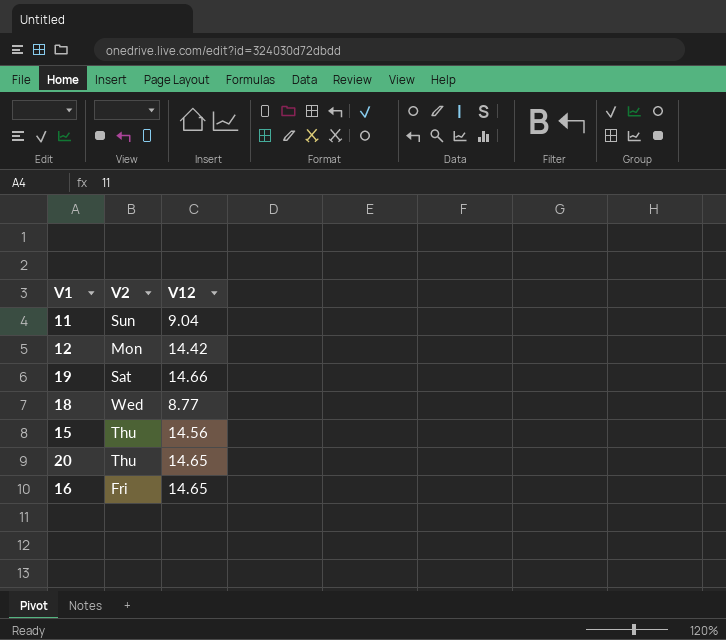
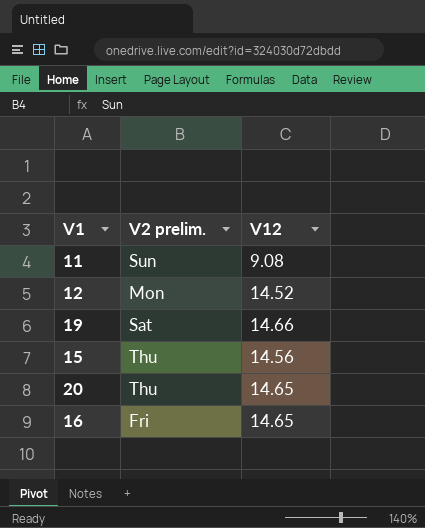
column name: V2 -> V2 prelim.
row 18: Wed | 8.77 -> none
11 | V12: 9.04 -> 9.08
12 | V12: 14.42 -> 14.52

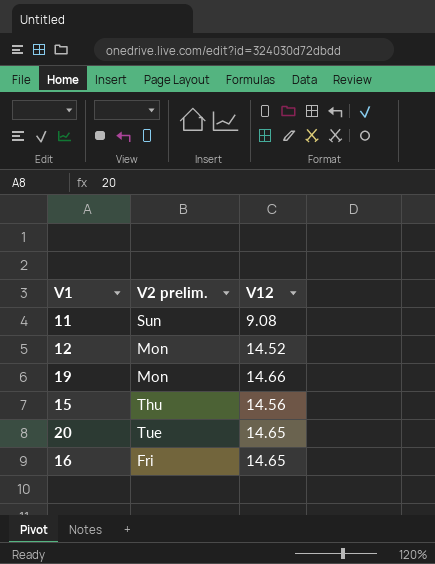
19 | V2 prelim.: Sat -> Mon
20 | V2 prelim.: Thu -> Tue

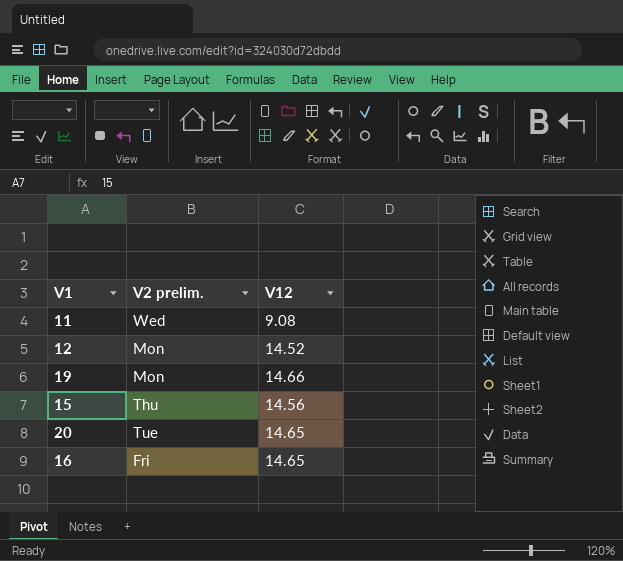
11 | V2 prelim.: Sun -> Wed

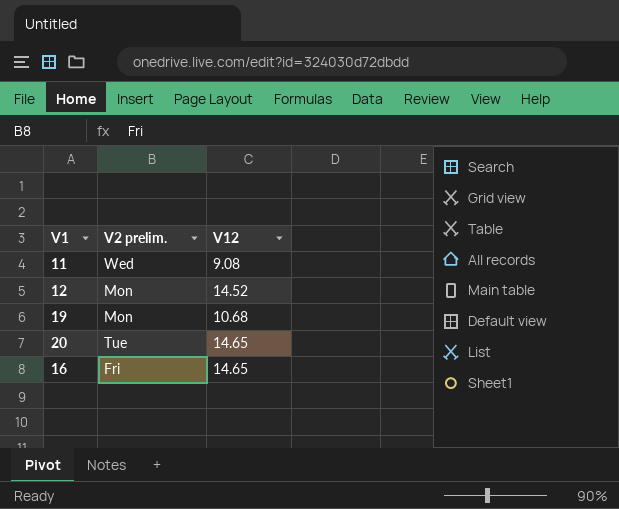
row 15: Thu | 14.56 -> none
19 | V12: 14.66 -> 10.68

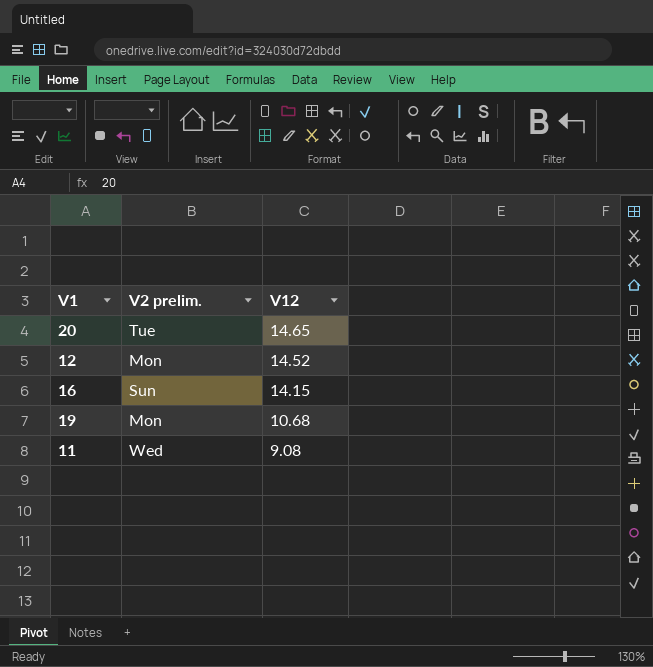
row order: none -> V12 descending
16 | V2 prelim.: Fri -> Sun
16 | V12: 14.65 -> 14.15

